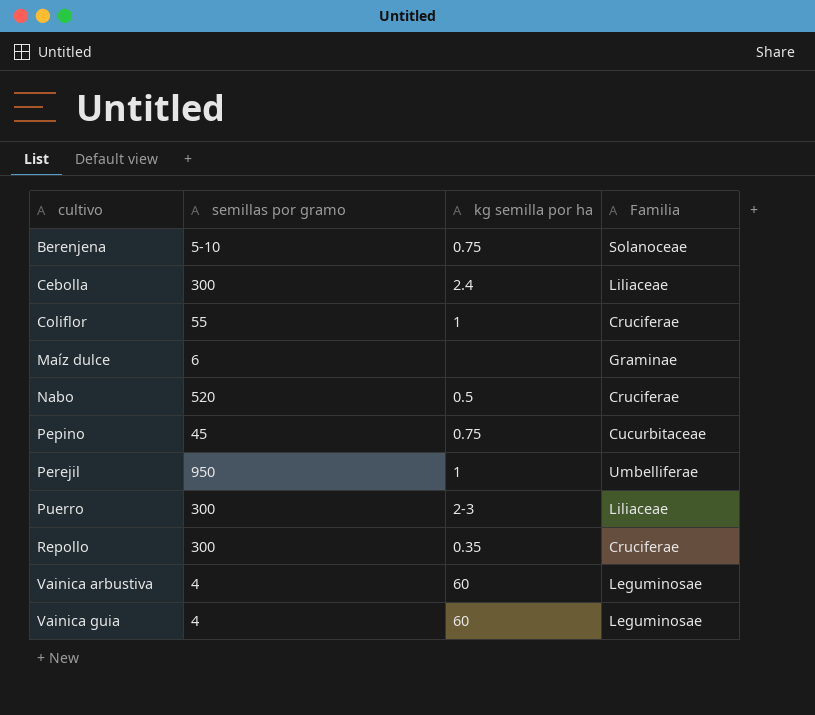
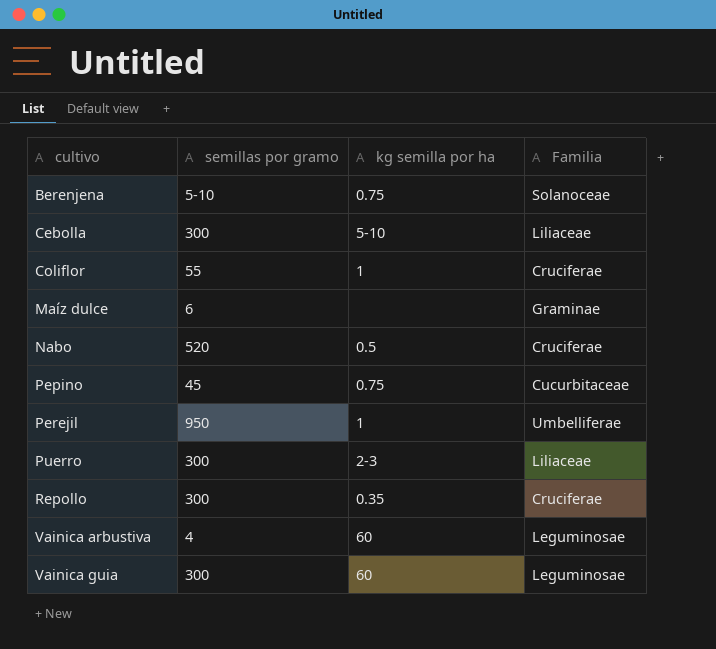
Cebolla | kg semilla por ha: 2.4 -> 5-10
Vainica guia | semillas por gramo: 4 -> 300

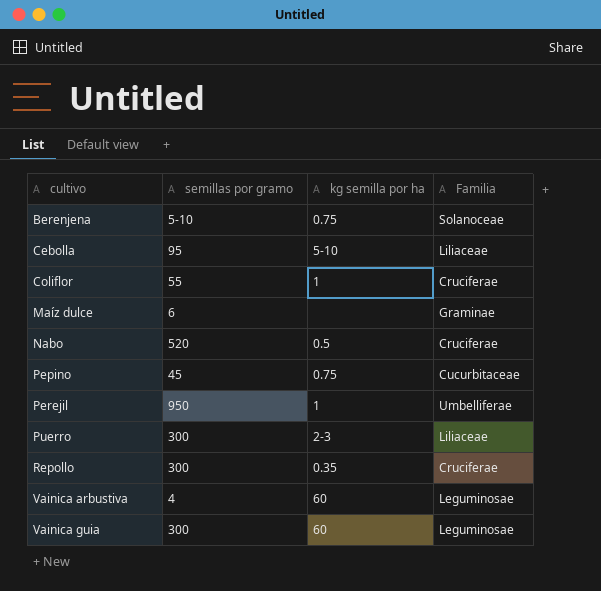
Cebolla | semillas por gramo: 300 -> 95

